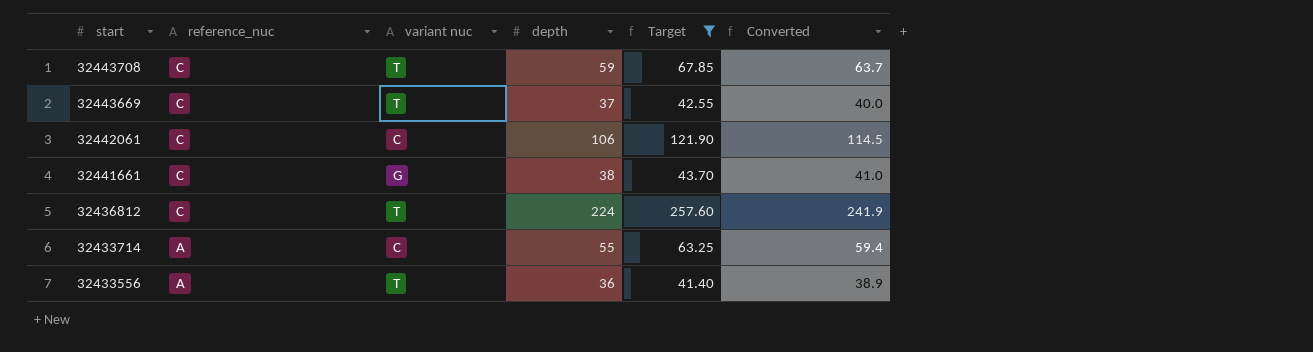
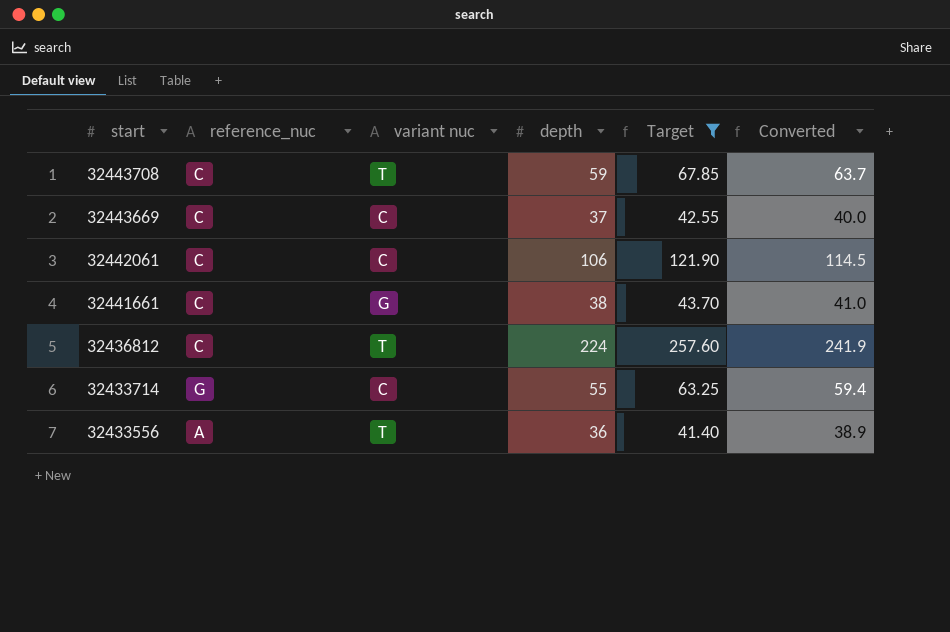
32443669 | variant nuc: T -> C
32433714 | reference_nuc: A -> G

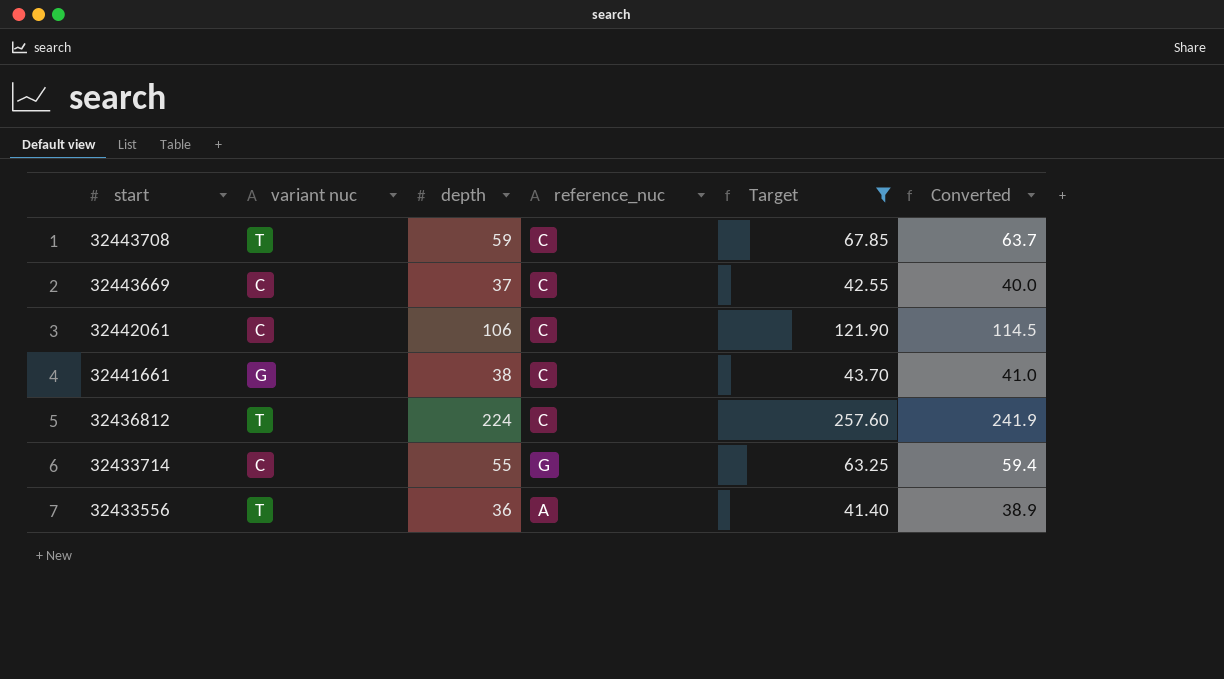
column reference_nuc | position: 2 -> 4

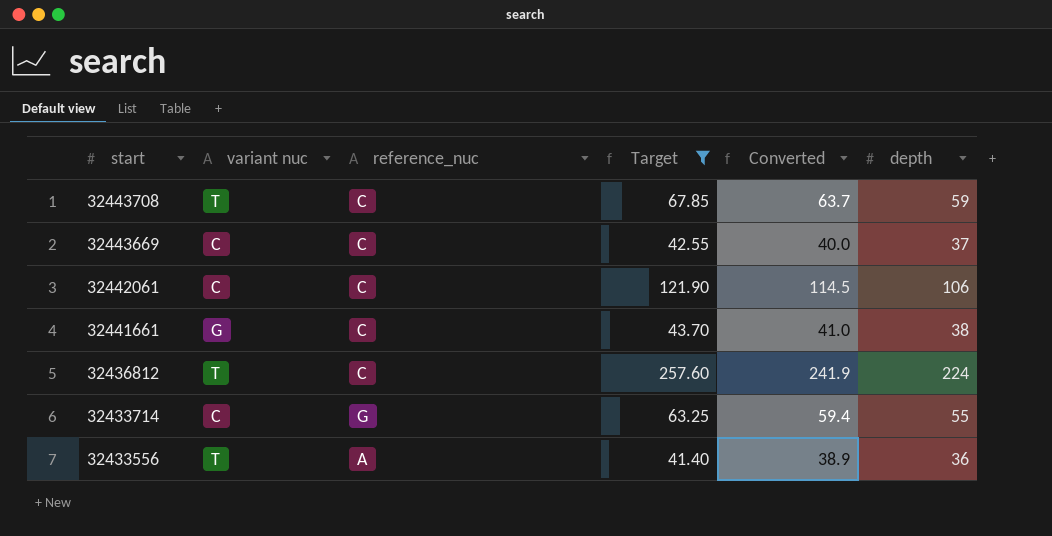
column depth | position: 3 -> 6

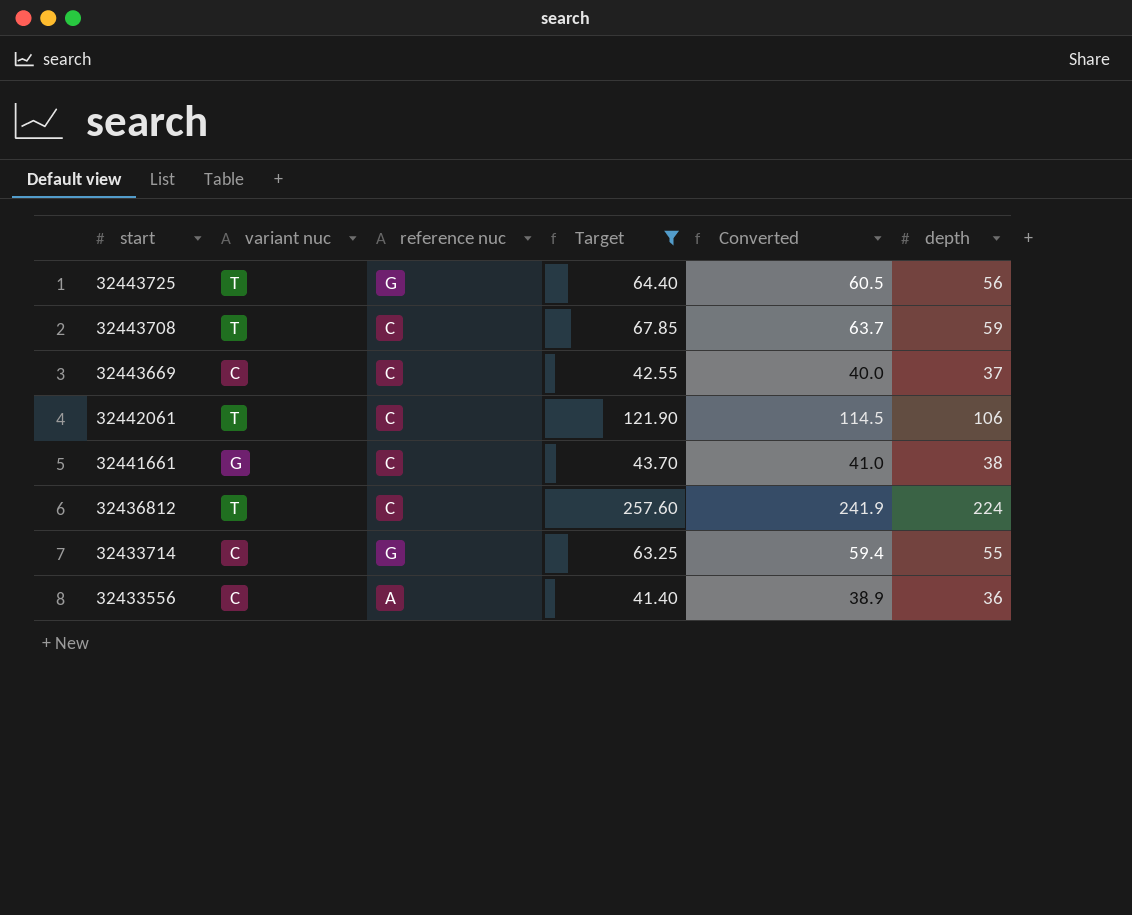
column name: reference_nuc -> reference nuc
row 32443725: none -> T | G | 64.40 | 60.5 | 56
32442061 | variant nuc: C -> T
32433556 | variant nuc: T -> C

